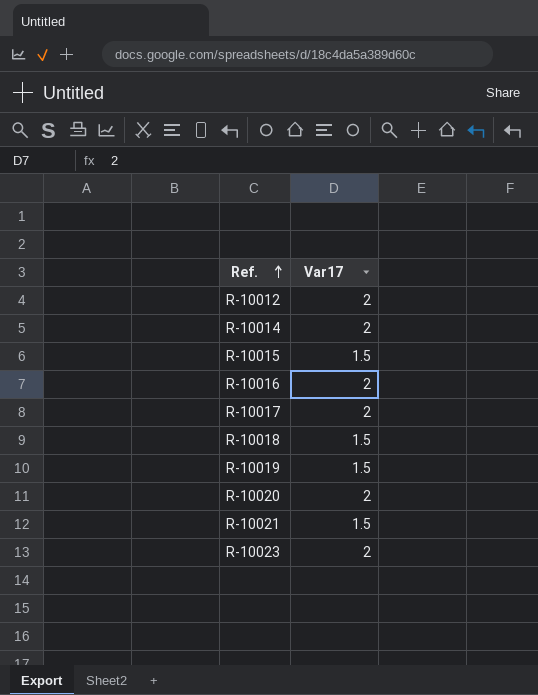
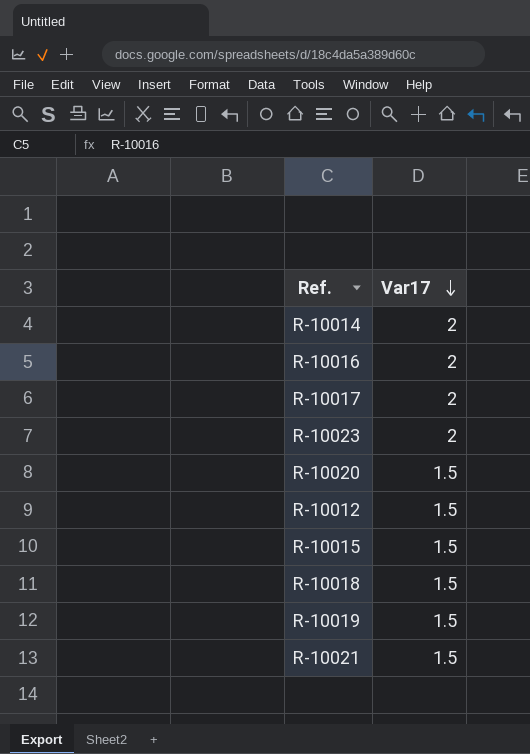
row order: Ref. ascending -> Var17 descending
R-10020 | Var17: 2 -> 1.5
R-10012 | Var17: 2 -> 1.5

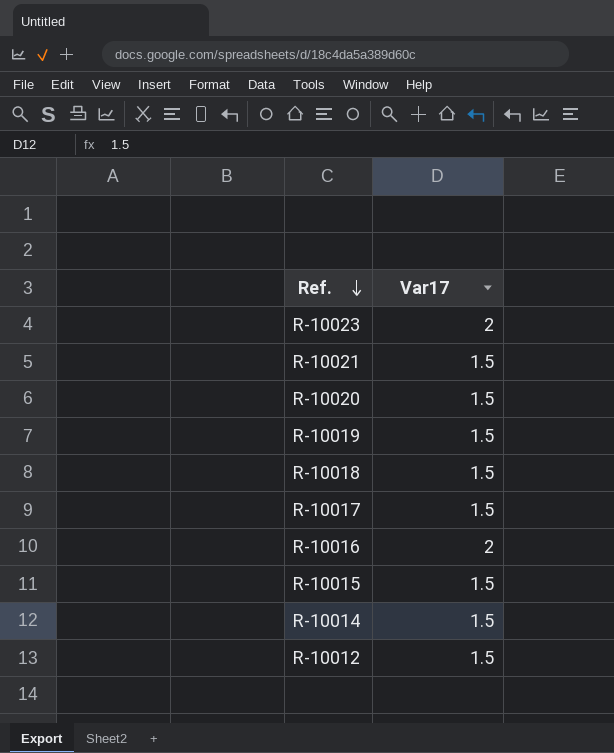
row order: Var17 descending -> Ref. descending
R-10017 | Var17: 2 -> 1.5
R-10014 | Var17: 2 -> 1.5

